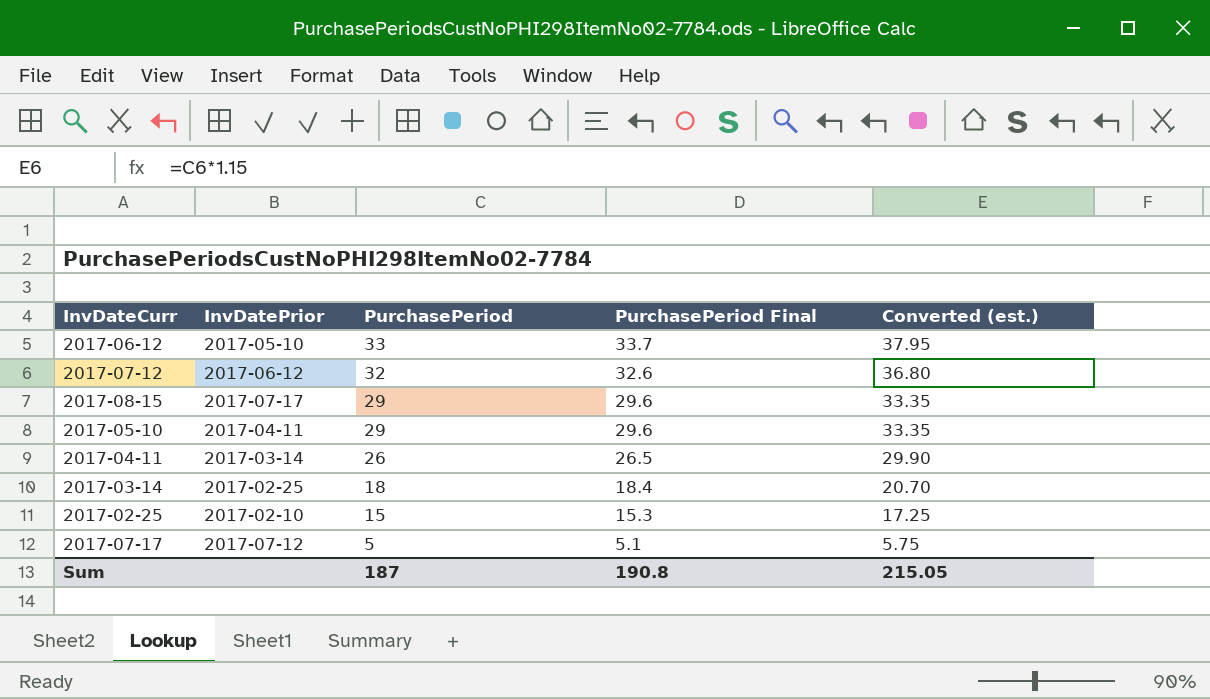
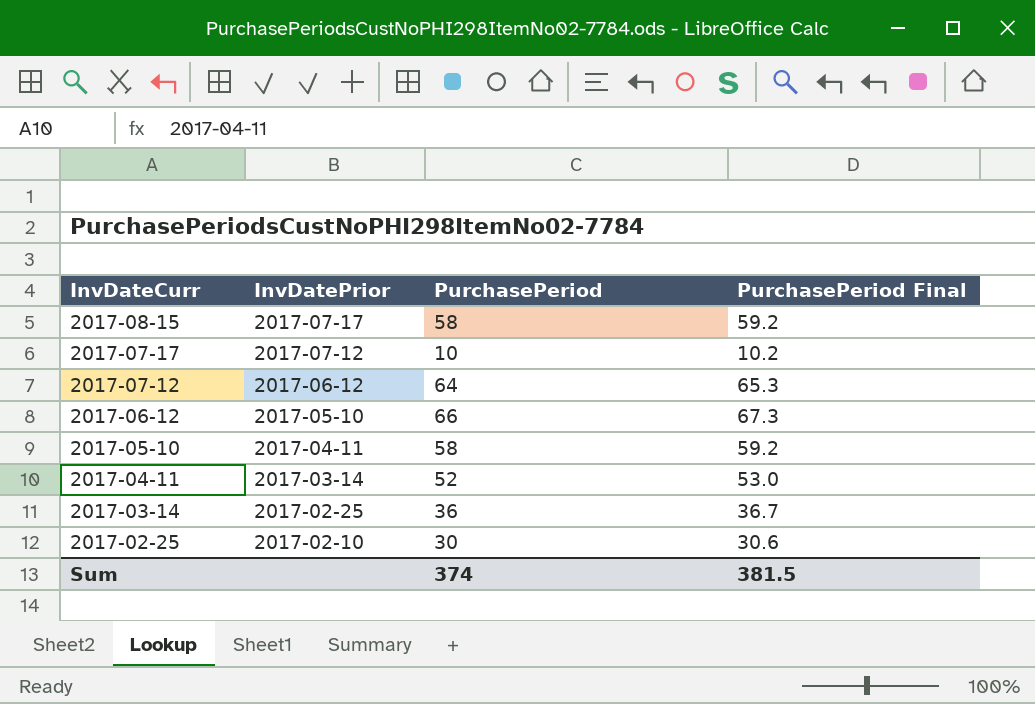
row order: PurchasePeriod descending -> InvDateCurr descending
column Converted (est.) | formula: [PurchasePeriod] * 1.15 -> none
2017-08-15 | PurchasePeriod: 29 -> 58
2017-08-15 | PurchasePeriod Final: 29.6 -> 59.2
2017-07-17 | PurchasePeriod: 5 -> 10
2017-07-17 | PurchasePeriod Final: 5.1 -> 10.2
2017-07-12 | PurchasePeriod: 32 -> 64
2017-07-12 | PurchasePeriod Final: 32.6 -> 65.3
2017-06-12 | PurchasePeriod: 33 -> 66
2017-06-12 | PurchasePeriod Final: 33.7 -> 67.3
2017-05-10 | PurchasePeriod: 29 -> 58
2017-05-10 | PurchasePeriod Final: 29.6 -> 59.2
2017-04-11 | PurchasePeriod: 26 -> 52
2017-04-11 | PurchasePeriod Final: 26.5 -> 53.0
2017-03-14 | PurchasePeriod: 18 -> 36
2017-03-14 | PurchasePeriod Final: 18.4 -> 36.7
2017-02-25 | PurchasePeriod: 15 -> 30
2017-02-25 | PurchasePeriod Final: 15.3 -> 30.6
Sum | PurchasePeriod: 187 -> 374
Sum | PurchasePeriod Final: 190.8 -> 381.5

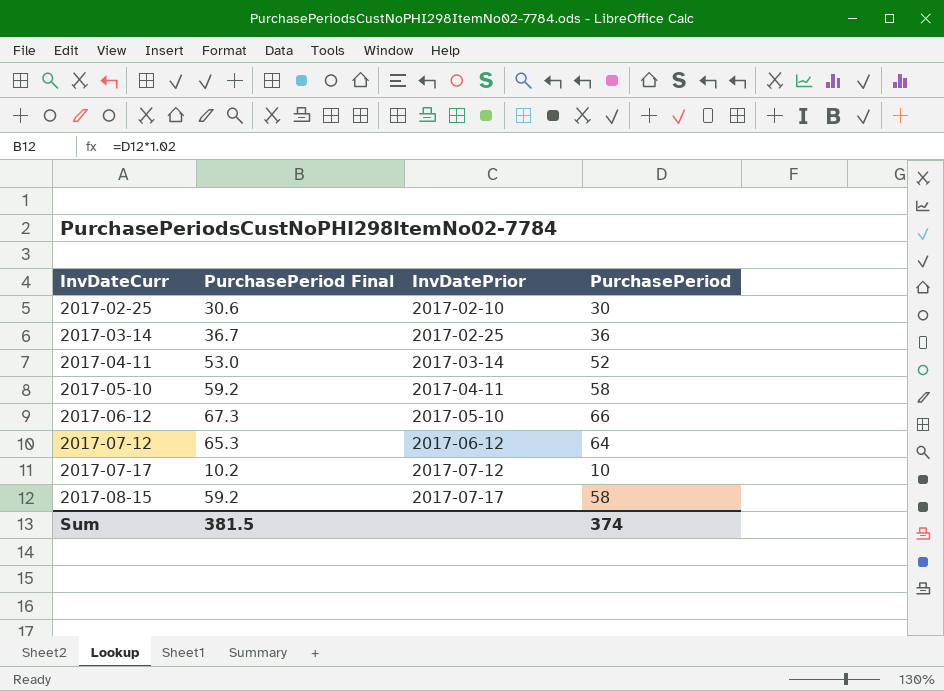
row order: InvDateCurr descending -> InvDateCurr ascending
column PurchasePeriod Final | position: 4 -> 2

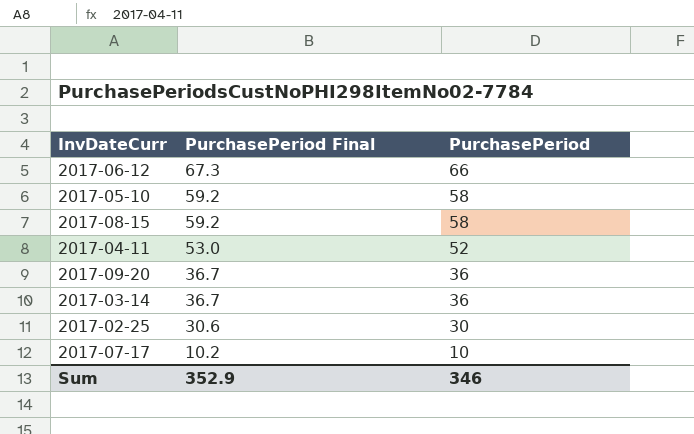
row order: InvDateCurr ascending -> PurchasePeriod Final descending
column InvDatePrior | position: 3 -> none
row 2017-07-12: 65.3 | 2017-06-12 | 64 -> none
row 2017-09-20: none -> 36.7 | 36
Sum | PurchasePeriod Final: 381.5 -> 352.9
Sum | PurchasePeriod: 374 -> 346

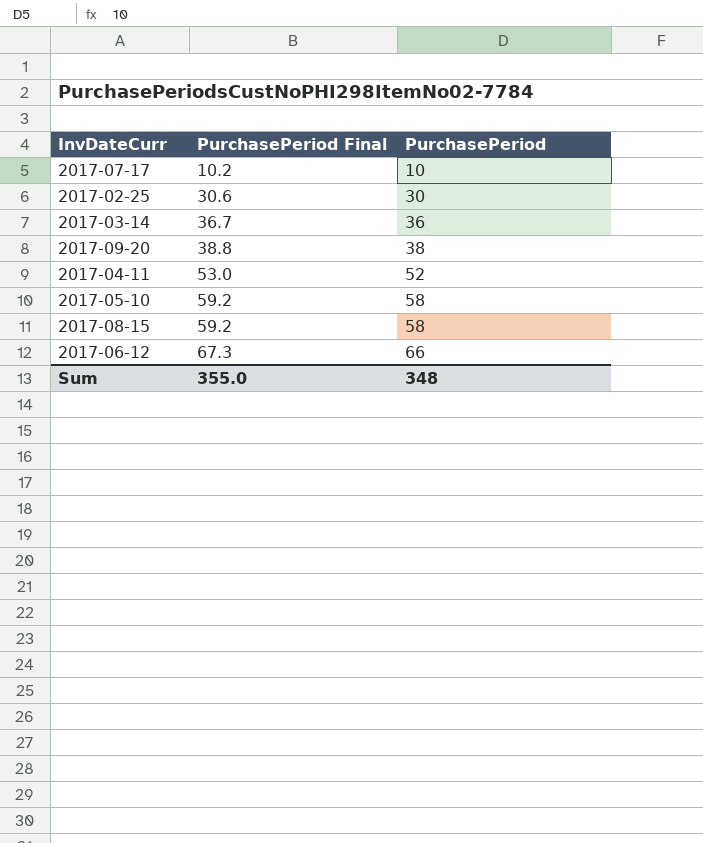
row order: PurchasePeriod Final descending -> PurchasePeriod Final ascending
2017-09-20 | PurchasePeriod Final: 36.7 -> 38.8
2017-09-20 | PurchasePeriod: 36 -> 38
Sum | PurchasePeriod Final: 352.9 -> 355.0
Sum | PurchasePeriod: 346 -> 348

